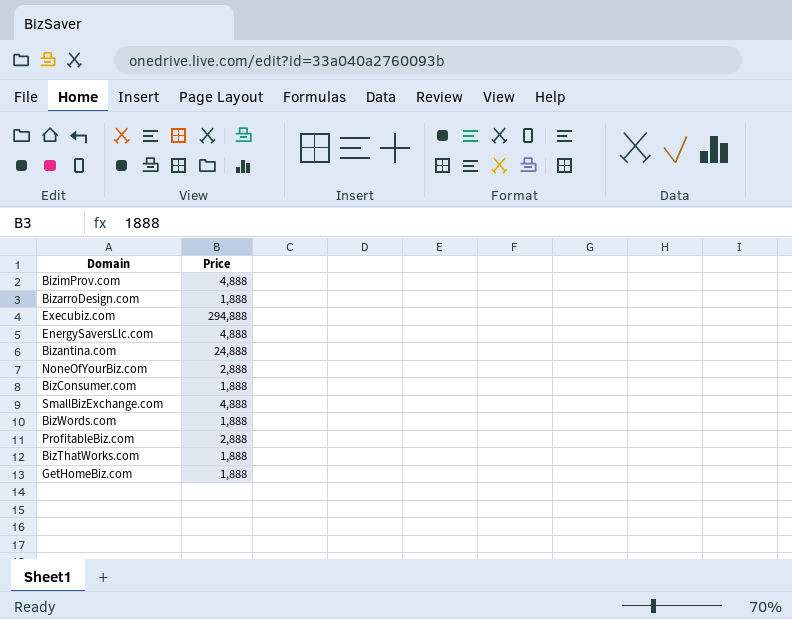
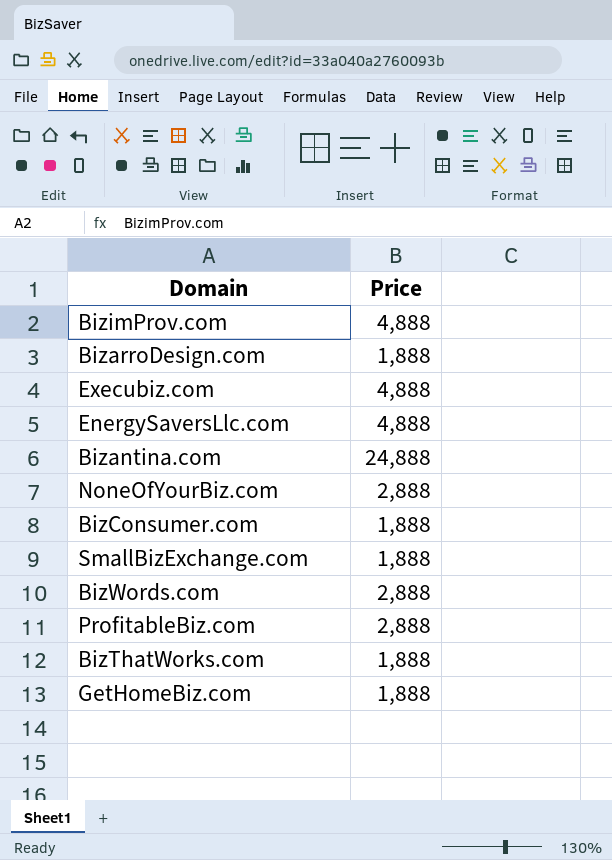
Execubiz.com | Price: 294,888 -> 4,888
SmallBizExchange.com | Price: 4,888 -> 1,888
BizWords.com | Price: 1,888 -> 2,888

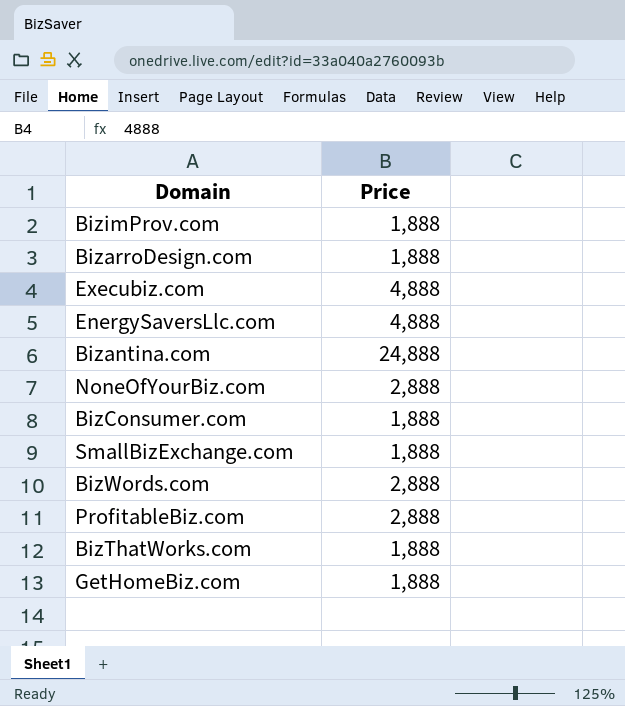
BizimProv.com | Price: 4,888 -> 1,888

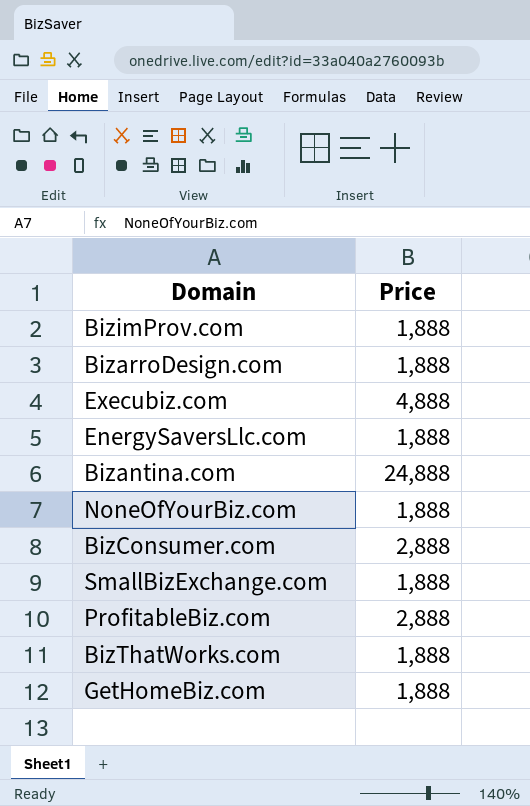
row BizWords.com: 2,888 -> none
EnergySaversLlc.com | Price: 4,888 -> 1,888
NoneOfYourBiz.com | Price: 2,888 -> 1,888
BizConsumer.com | Price: 1,888 -> 2,888

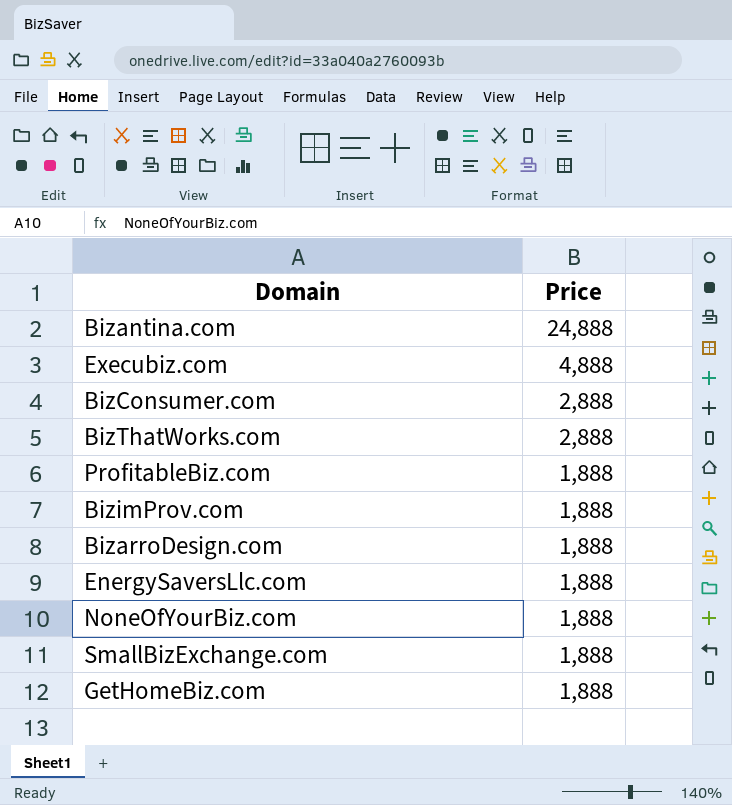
row order: none -> Price descending
BizThatWorks.com | Price: 1,888 -> 2,888
ProfitableBiz.com | Price: 2,888 -> 1,888

